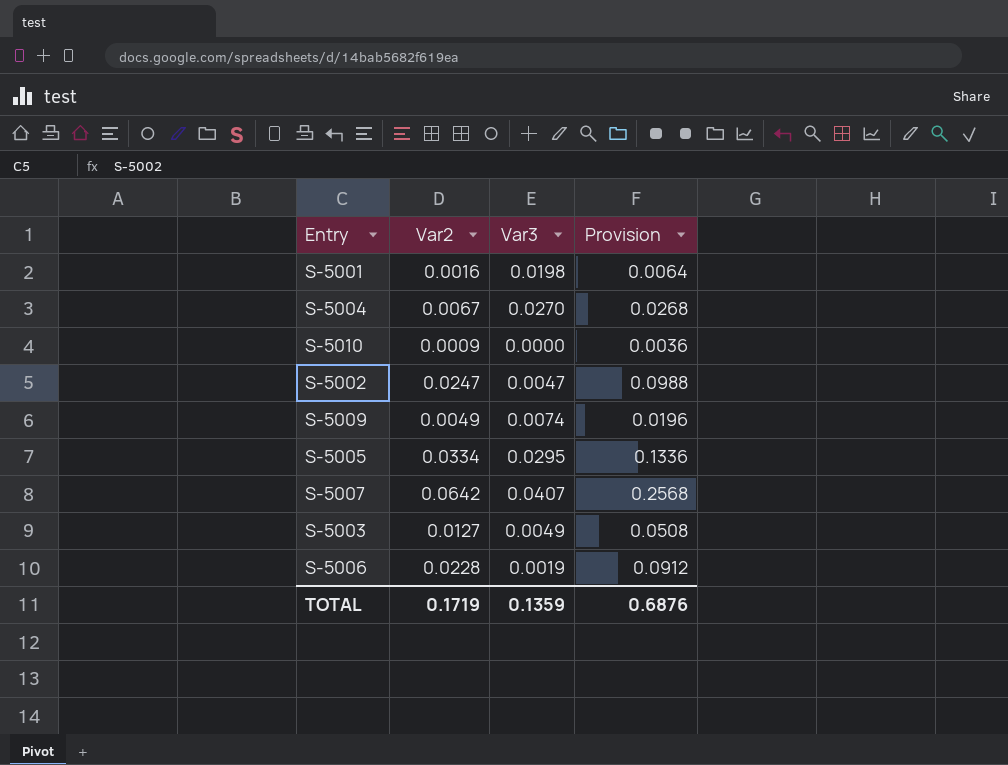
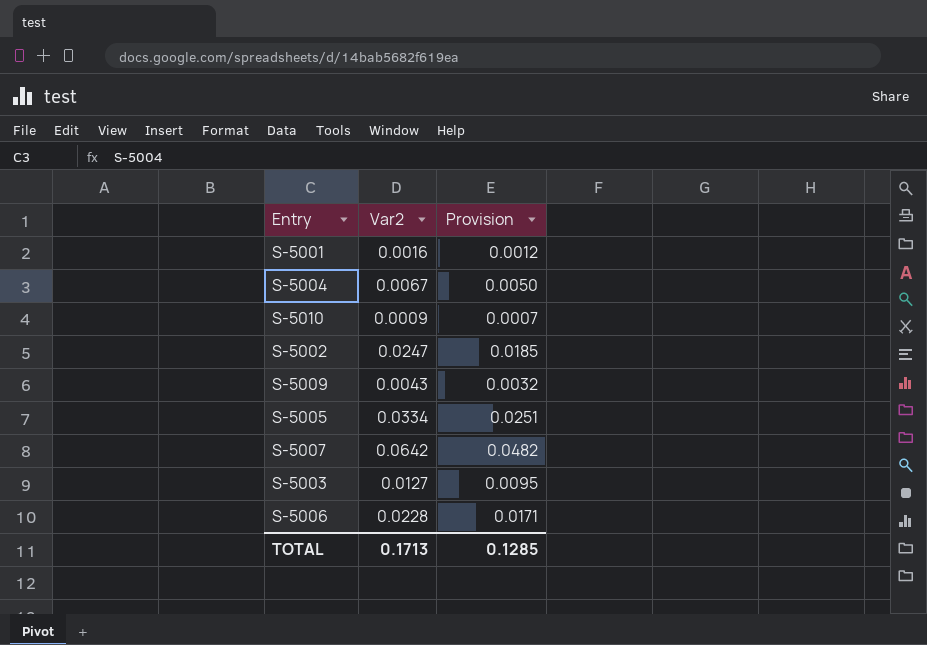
column Var3 | position: 3 -> none
column Provision | formula: [Var2] * 4 -> [Var2] * 0.75
S-5009 | Var2: 0.0049 -> 0.0043
TOTAL | Var2: 0.1719 -> 0.1713
TOTAL | Provision: 0.6876 -> 0.1285

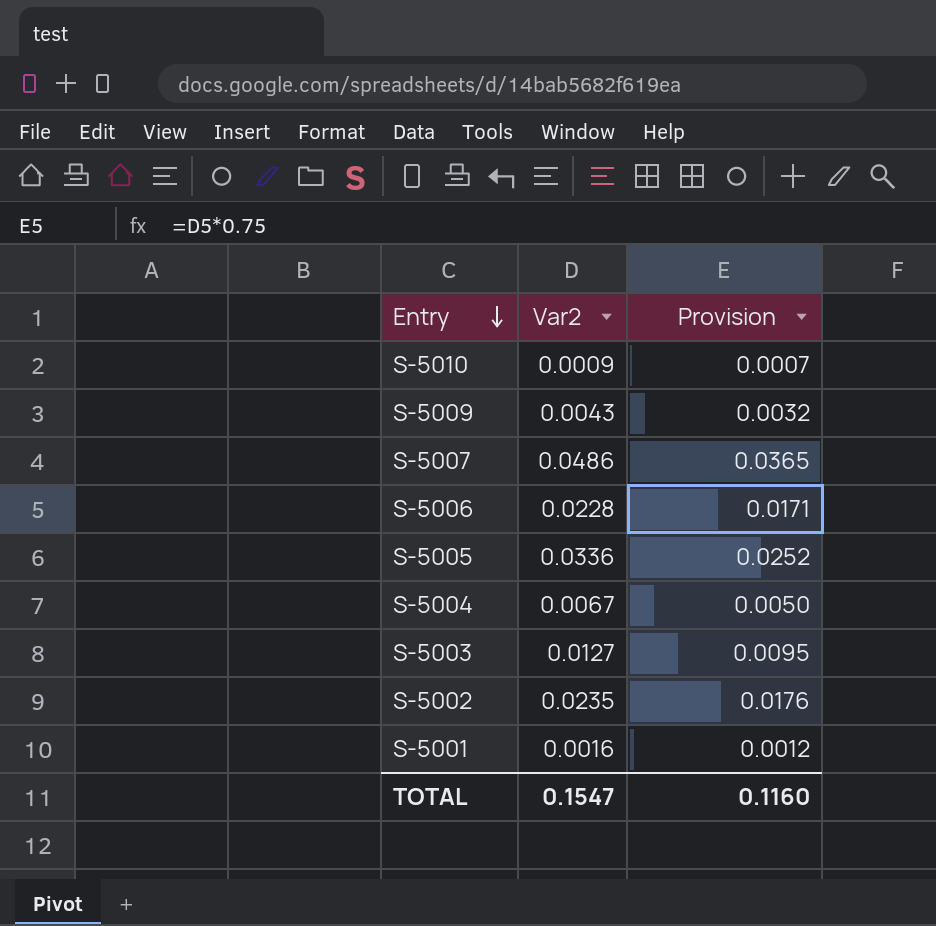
row order: none -> Entry descending
S-5007 | Var2: 0.0642 -> 0.0486
S-5007 | Provision: 0.0482 -> 0.0365
S-5005 | Var2: 0.0334 -> 0.0336
S-5005 | Provision: 0.0251 -> 0.0252
S-5002 | Var2: 0.0247 -> 0.0235
S-5002 | Provision: 0.0185 -> 0.0176
TOTAL | Var2: 0.1713 -> 0.1547
TOTAL | Provision: 0.1285 -> 0.1160

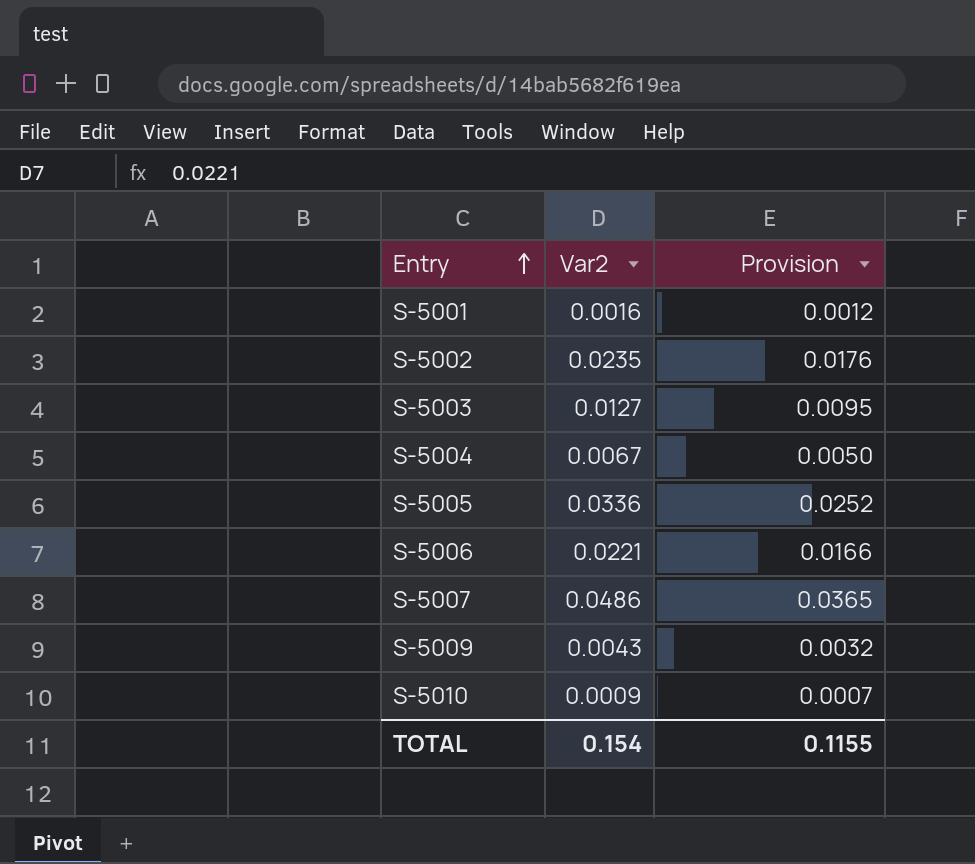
row order: Entry descending -> Entry ascending
S-5006 | Var2: 0.0228 -> 0.0221
S-5006 | Provision: 0.0171 -> 0.0166
TOTAL | Var2: 0.1547 -> 0.154
TOTAL | Provision: 0.1160 -> 0.1155

